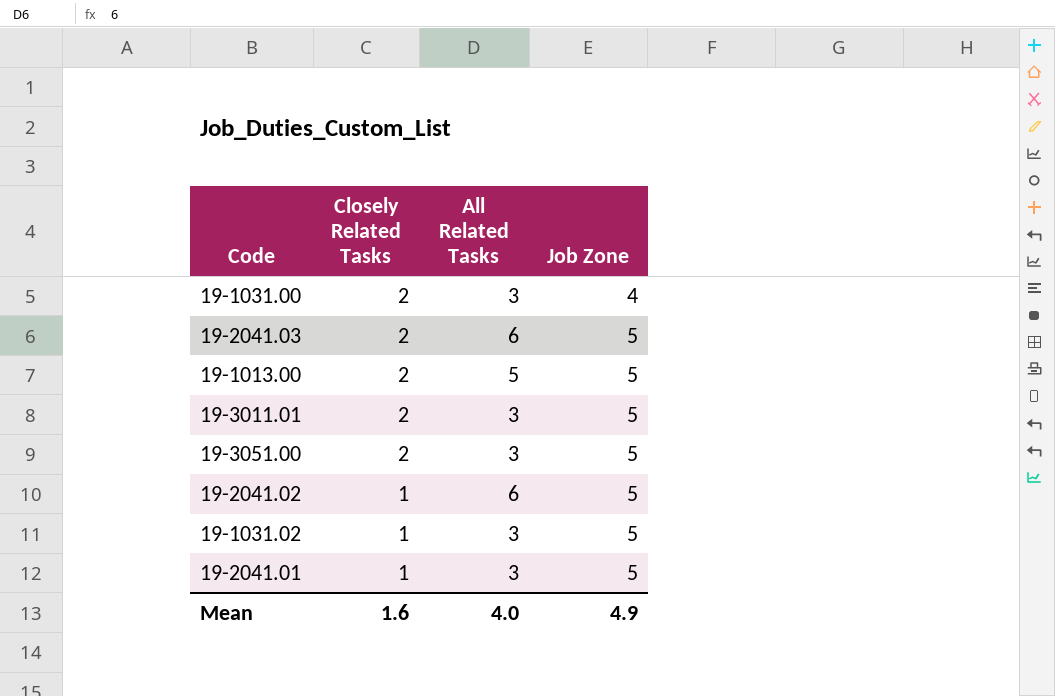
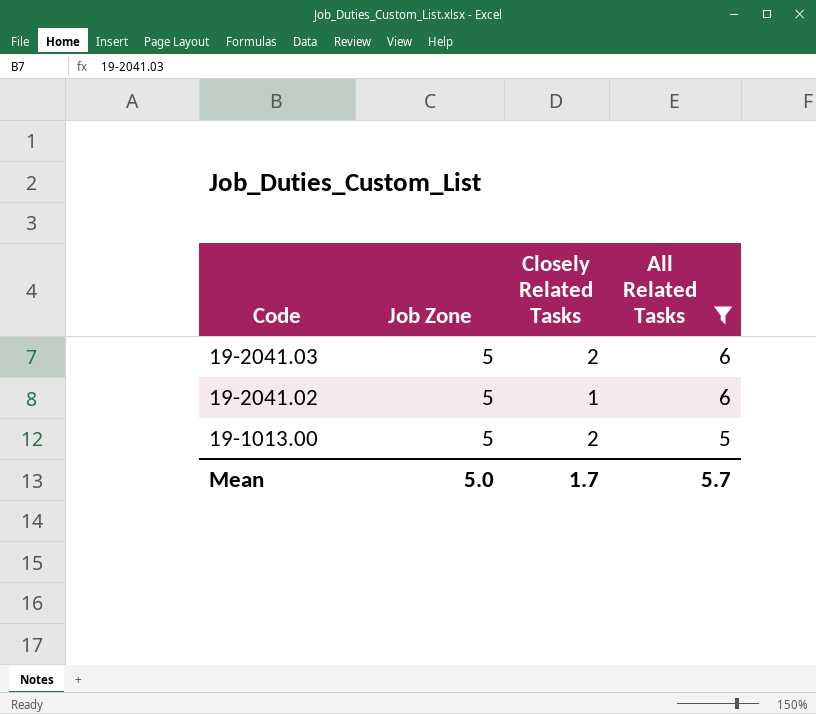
filter: none -> All Related Tasks != 3
row order: Closely Related Tasks descending -> Code descending
column Job Zone | position: 4 -> 2
Mean | Job Zone: 4.9 -> 5.0
Mean | Closely Related Tasks: 1.6 -> 1.7
Mean | All Related Tasks: 4.0 -> 5.7

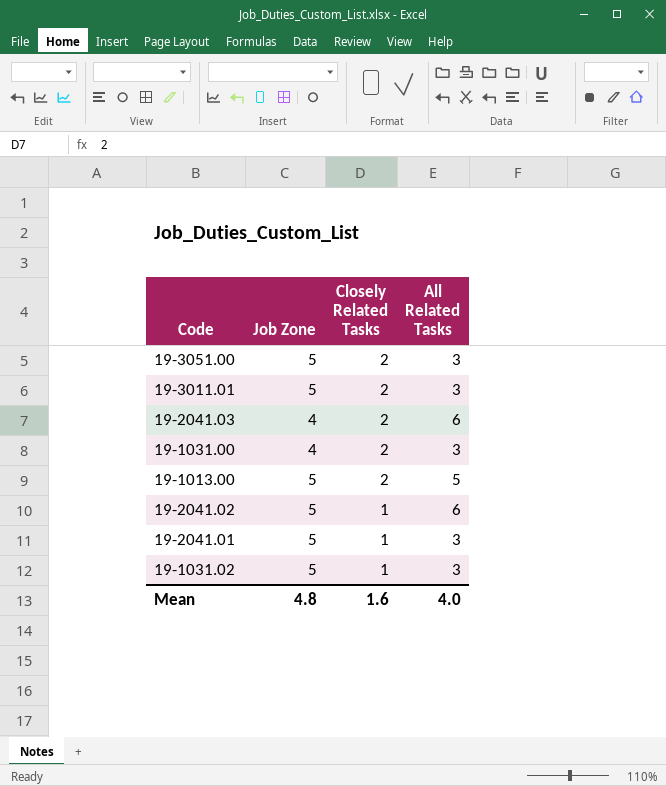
filter: All Related Tasks != 3 -> none
row order: Code descending -> Closely Related Tasks descending
19-2041.03 | Job Zone: 5 -> 4
Mean | Job Zone: 5.0 -> 4.8
Mean | Closely Related Tasks: 1.7 -> 1.6
Mean | All Related Tasks: 5.7 -> 4.0

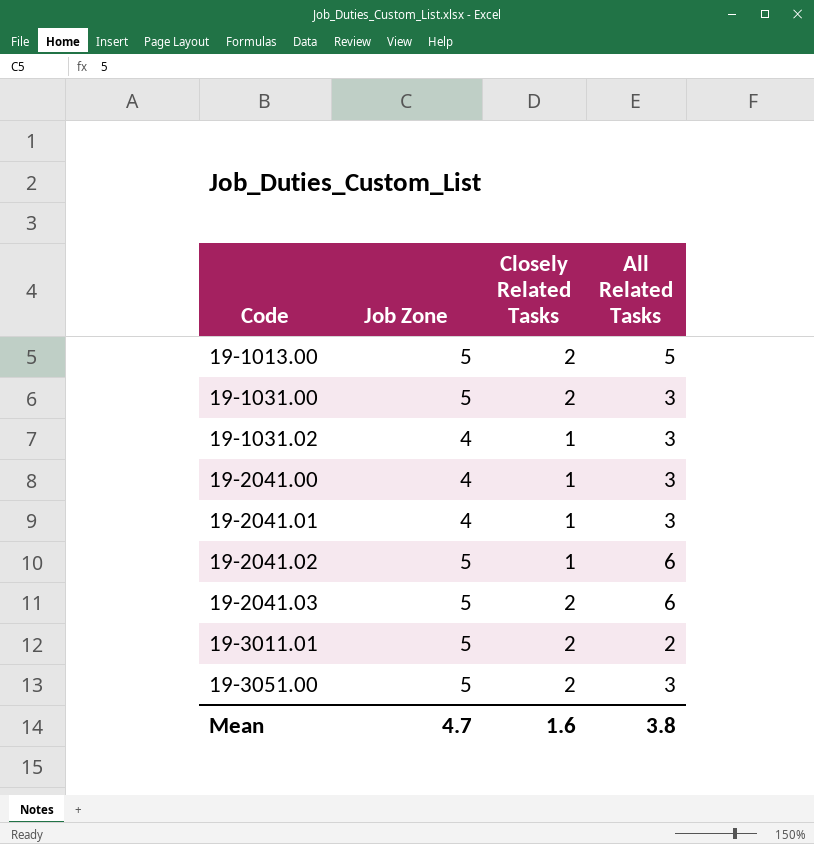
row order: Closely Related Tasks descending -> Code ascending
19-1031.00 | Job Zone: 4 -> 5
19-1031.02 | Job Zone: 5 -> 4
row 19-2041.00: none -> 4 | 1 | 3
19-2041.01 | Job Zone: 5 -> 4
19-2041.03 | Job Zone: 4 -> 5
19-3011.01 | All Related Tasks: 3 -> 2
Mean | Job Zone: 4.8 -> 4.7
Mean | All Related Tasks: 4.0 -> 3.8

